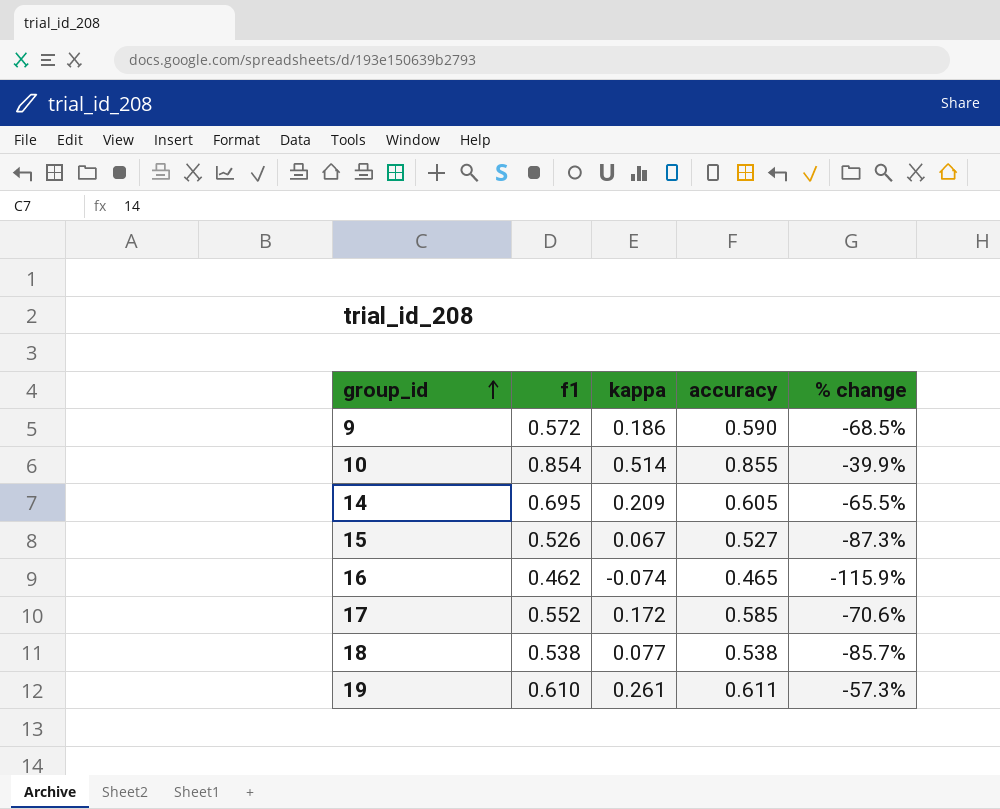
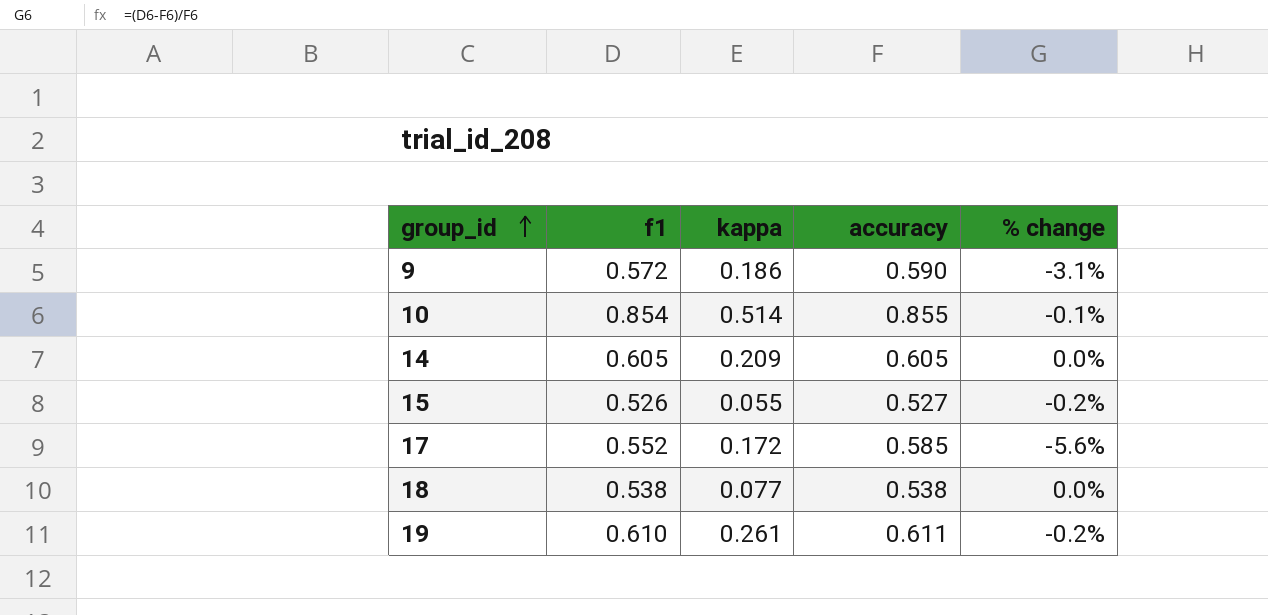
column % change | formula: ([kappa] - [accuracy]) / [accuracy] -> ([f1] - [accuracy]) / [accuracy]
row 16: 0.462 | -0.074 | 0.465 | -115.9% -> none
14 | f1: 0.695 -> 0.605
15 | kappa: 0.067 -> 0.055

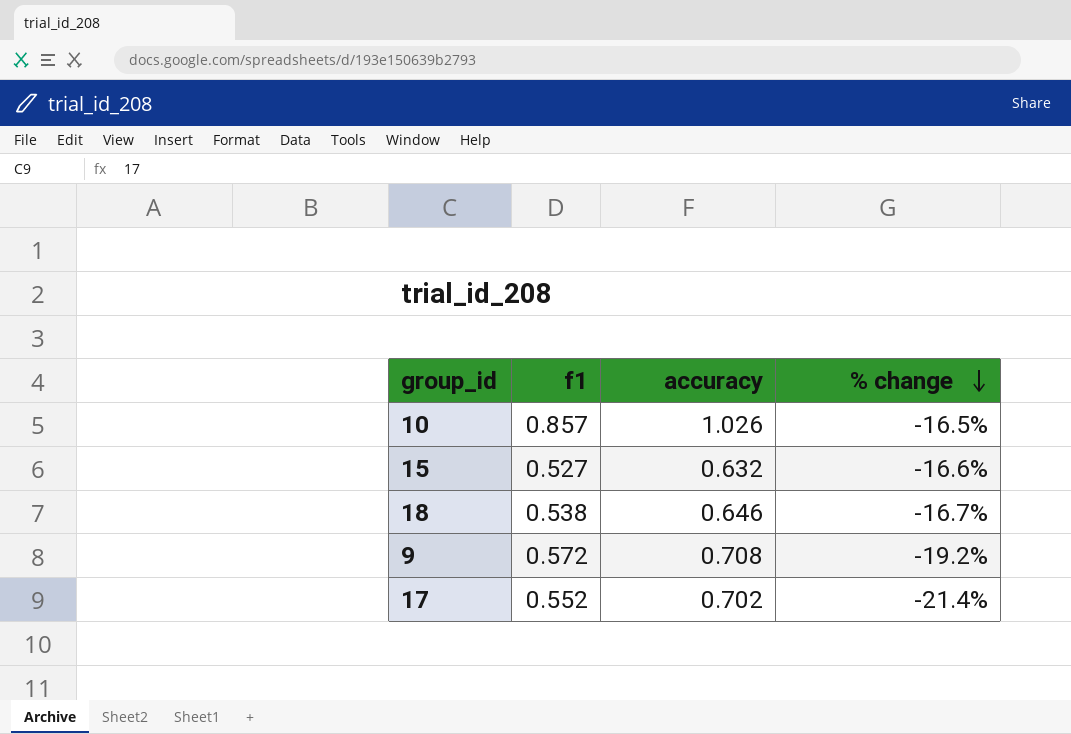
row order: group_id ascending -> % change descending
column kappa | position: 3 -> none
row 14: 0.605 | 0.209 | 0.605 | 0.0% -> none
row 19: 0.610 | 0.261 | 0.611 | -0.2% -> none
10 | f1: 0.854 -> 0.857
10 | accuracy: 0.855 -> 1.026
10 | % change: -0.1% -> -16.5%
15 | f1: 0.526 -> 0.527
15 | accuracy: 0.527 -> 0.632
15 | % change: -0.2% -> -16.6%
18 | accuracy: 0.538 -> 0.646
18 | % change: 0.0% -> -16.7%
9 | accuracy: 0.590 -> 0.708
9 | % change: -3.1% -> -19.2%
17 | accuracy: 0.585 -> 0.702
17 | % change: -5.6% -> -21.4%

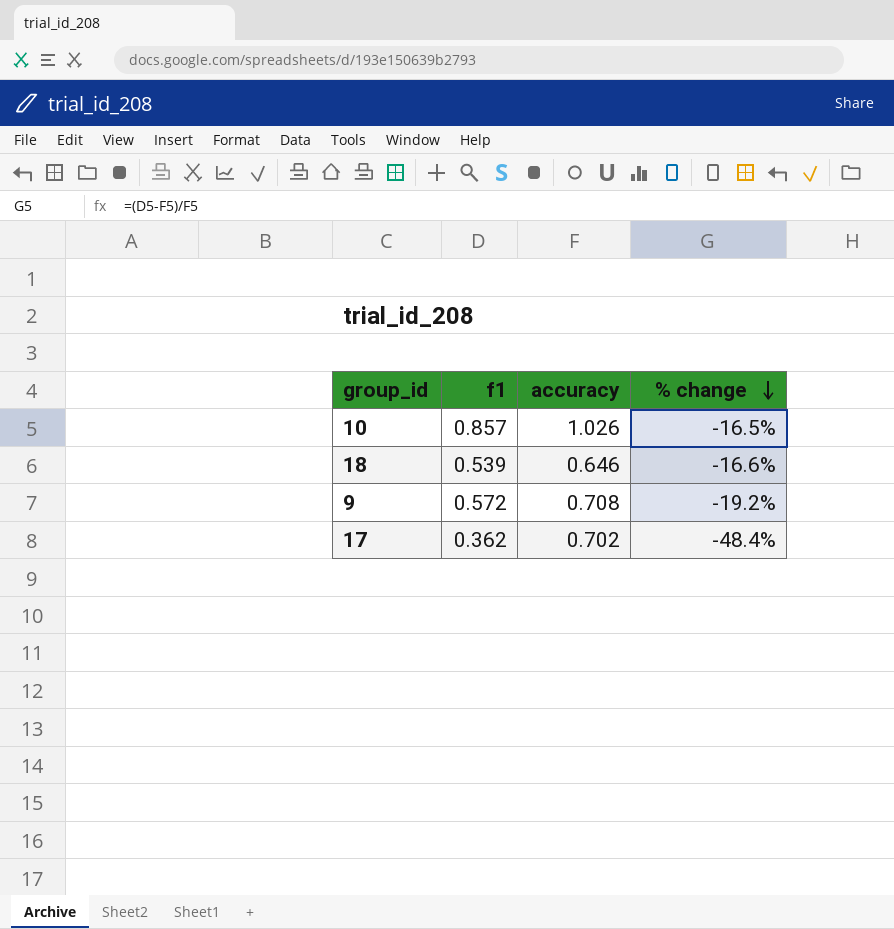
row 15: 0.527 | 0.632 | -16.6% -> none
18 | f1: 0.538 -> 0.539
18 | % change: -16.7% -> -16.6%
17 | f1: 0.552 -> 0.362
17 | % change: -21.4% -> -48.4%

